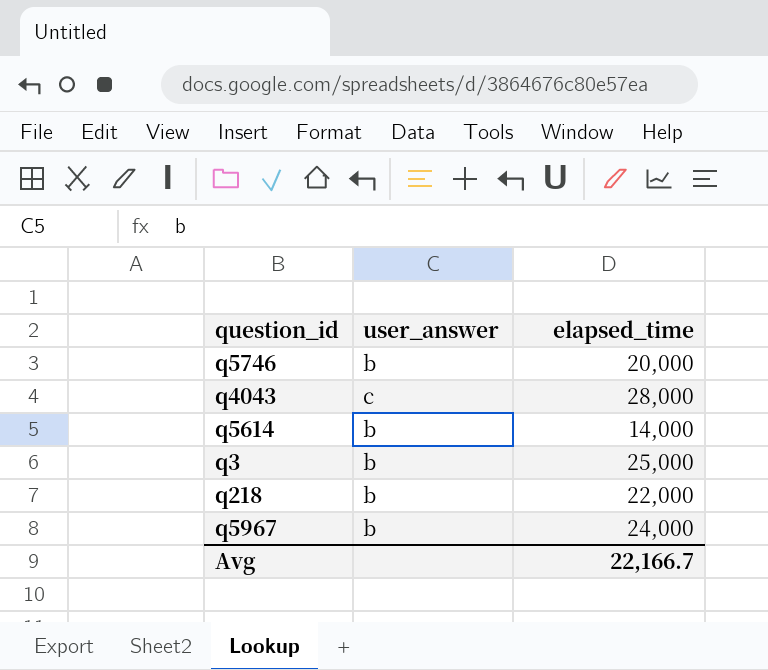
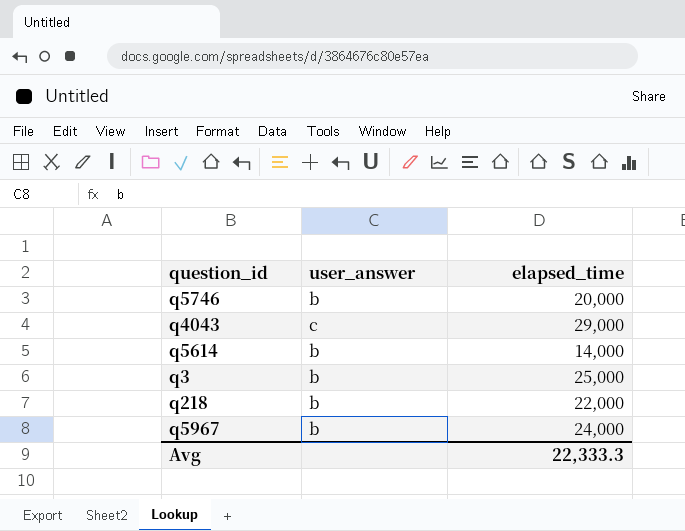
q4043 | elapsed_time: 28,000 -> 29,000
Avg | elapsed_time: 22,166.7 -> 22,333.3

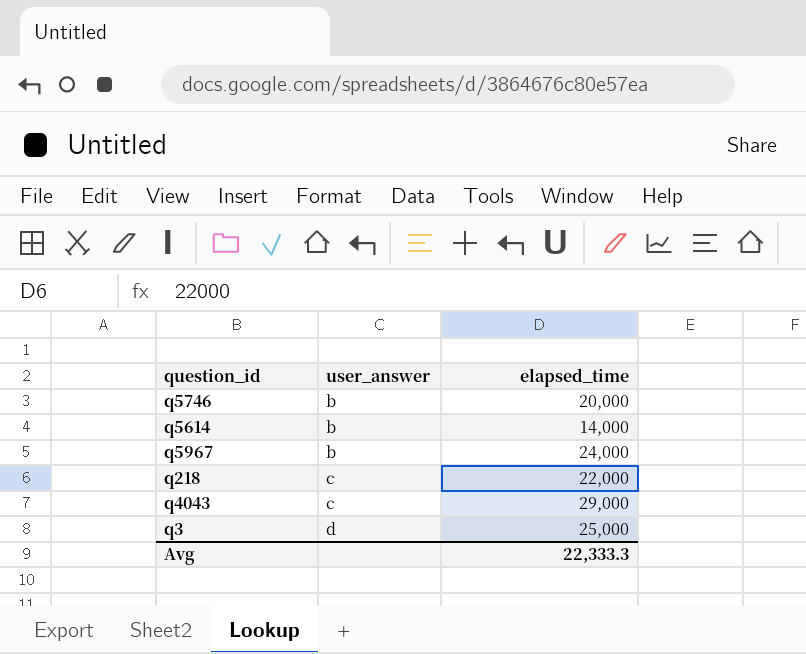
row order: none -> user_answer ascending
q218 | user_answer: b -> c
q3 | user_answer: b -> d

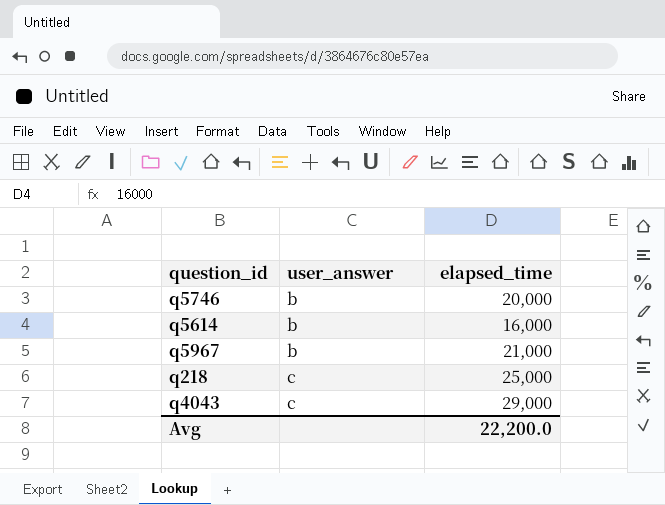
row q3: d | 25,000 -> none
q5614 | elapsed_time: 14,000 -> 16,000
q5967 | elapsed_time: 24,000 -> 21,000
q218 | elapsed_time: 22,000 -> 25,000
Avg | elapsed_time: 22,333.3 -> 22,200.0

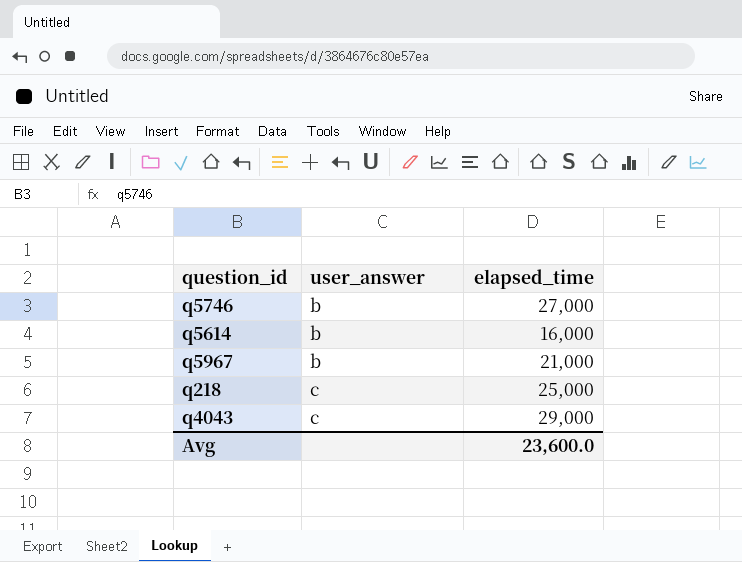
q5746 | elapsed_time: 20,000 -> 27,000
Avg | elapsed_time: 22,200.0 -> 23,600.0

